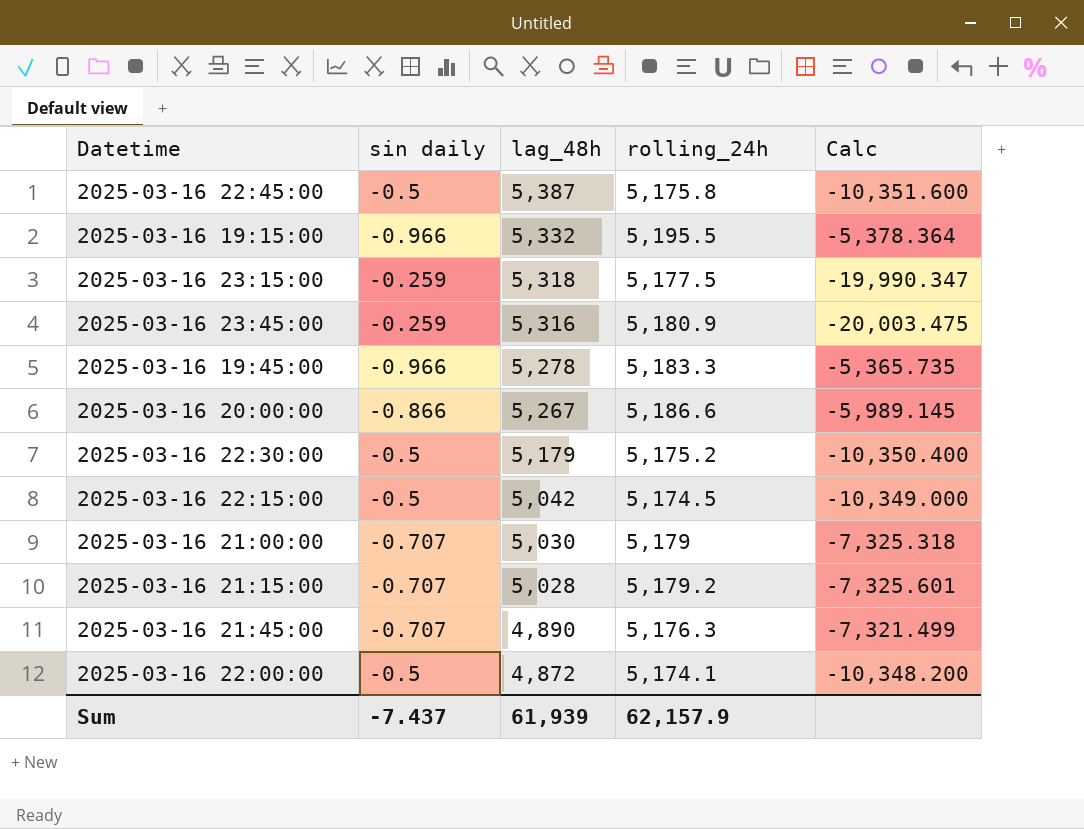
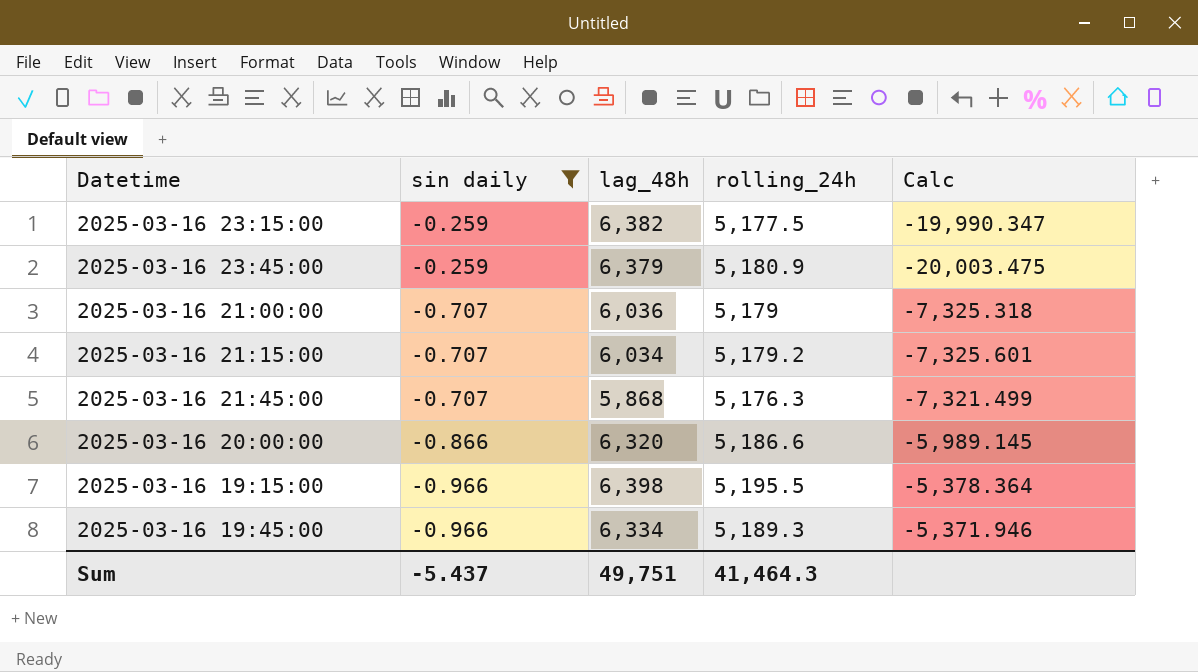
filter: none -> sin daily != -0.5
row order: lag_48h descending -> sin daily descending
2025-03-16 23:15:00 | lag_48h: 5,318 -> 6,382
2025-03-16 23:45:00 | lag_48h: 5,316 -> 6,379
2025-03-16 21:00:00 | lag_48h: 5,030 -> 6,036
2025-03-16 21:15:00 | lag_48h: 5,028 -> 6,034
2025-03-16 21:45:00 | lag_48h: 4,890 -> 5,868
2025-03-16 20:00:00 | lag_48h: 5,267 -> 6,320
2025-03-16 19:15:00 | lag_48h: 5,332 -> 6,398
2025-03-16 19:45:00 | lag_48h: 5,278 -> 6,334
2025-03-16 19:45:00 | rolling_24h: 5,183.3 -> 5,189.3
2025-03-16 19:45:00 | Calc: -5,365.735 -> -5,371.946
Sum | sin daily: -7.437 -> -5.437
Sum | lag_48h: 61,939 -> 49,751
Sum | rolling_24h: 62,157.9 -> 41,464.3

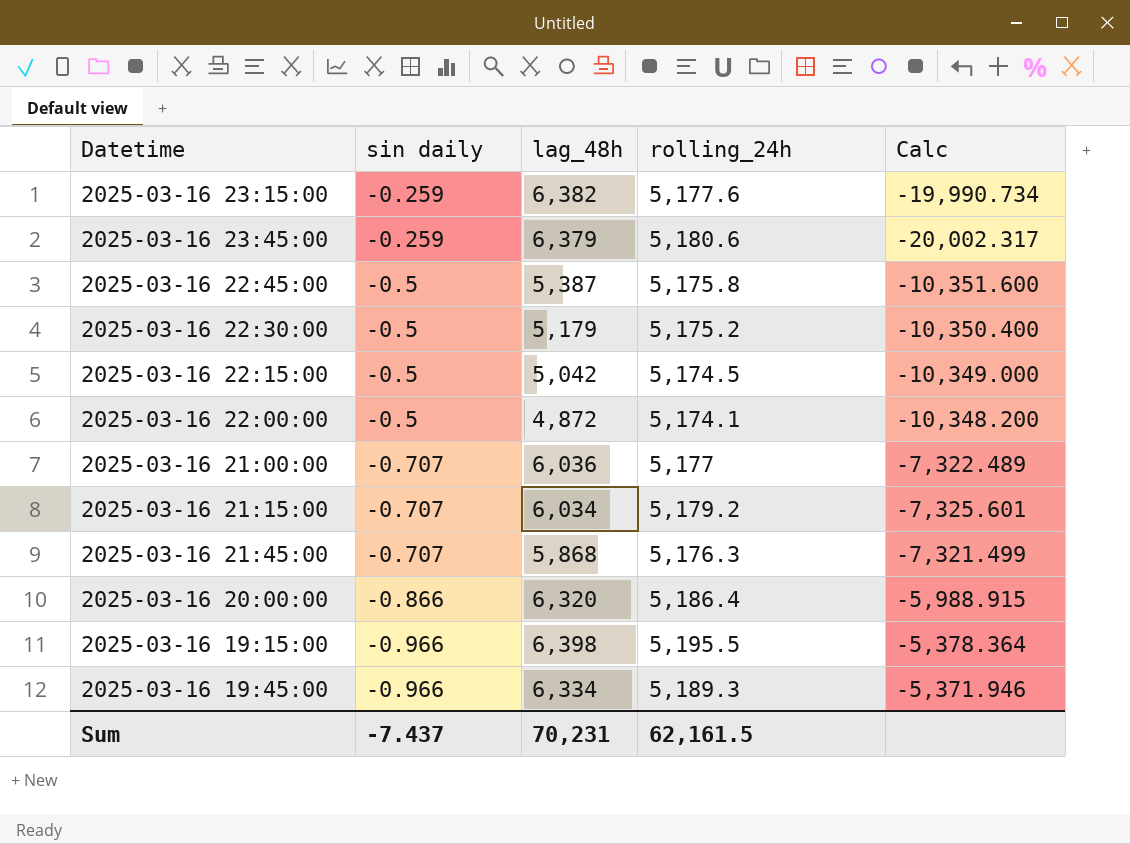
filter: sin daily != -0.5 -> none
2025-03-16 23:15:00 | rolling_24h: 5,177.5 -> 5,177.6
2025-03-16 23:15:00 | Calc: -19,990.347 -> -19,990.734
2025-03-16 23:45:00 | rolling_24h: 5,180.9 -> 5,180.6
2025-03-16 23:45:00 | Calc: -20,003.475 -> -20,002.317
2025-03-16 21:00:00 | rolling_24h: 5,179 -> 5,177
2025-03-16 21:00:00 | Calc: -7,325.318 -> -7,322.489
2025-03-16 20:00:00 | rolling_24h: 5,186.6 -> 5,186.4
2025-03-16 20:00:00 | Calc: -5,989.145 -> -5,988.915
Sum | sin daily: -5.437 -> -7.437
Sum | lag_48h: 49,751 -> 70,231
Sum | rolling_24h: 41,464.3 -> 62,161.5

